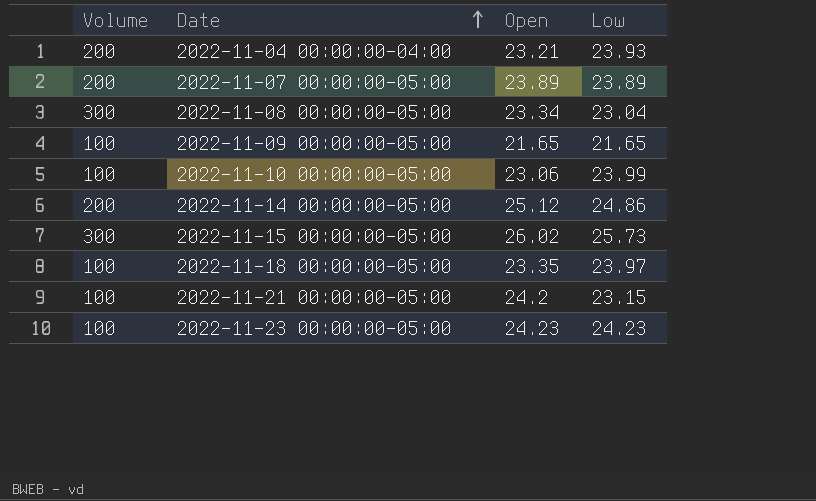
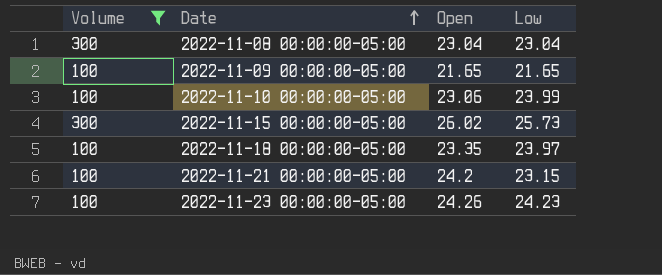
filter: none -> Volume != 200
2022-11-08 00:00:00-05:00 | Open: 23.34 -> 23.04
2022-11-23 00:00:00-05:00 | Open: 24.23 -> 24.26

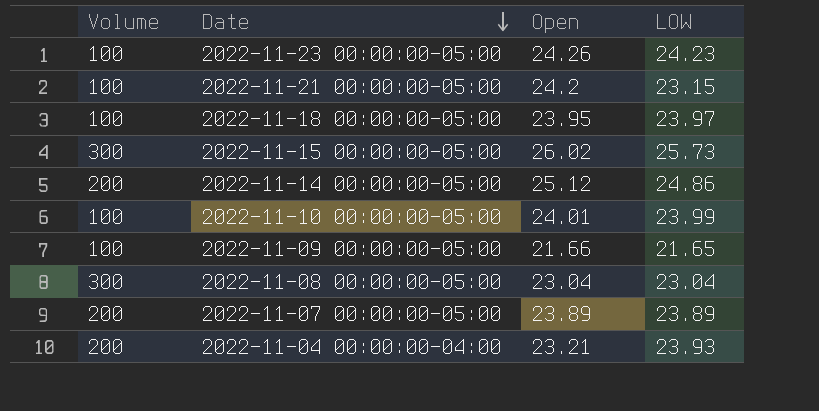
filter: Volume != 200 -> none
row order: Date ascending -> Date descending
column name: Low -> LOW
2022-11-18 00:00:00-05:00 | Open: 23.35 -> 23.95
2022-11-10 00:00:00-05:00 | Open: 23.06 -> 24.01
2022-11-09 00:00:00-05:00 | Open: 21.65 -> 21.66

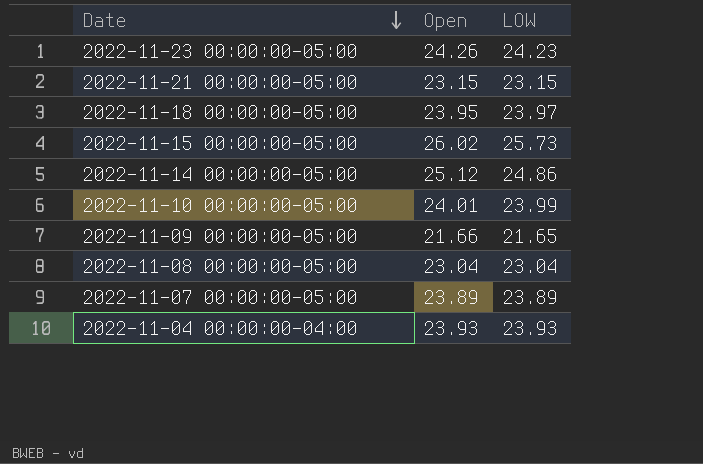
column Volume | position: 1 -> none
2022-11-21 00:00:00-05:00 | Open: 24.2 -> 23.15
2022-11-04 00:00:00-04:00 | Open: 23.21 -> 23.93

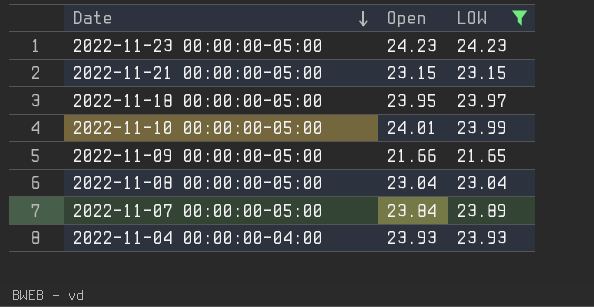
filter: none -> LOW <= 24.23
2022-11-23 00:00:00-05:00 | Open: 24.26 -> 24.23
2022-11-07 00:00:00-05:00 | Open: 23.89 -> 23.84

